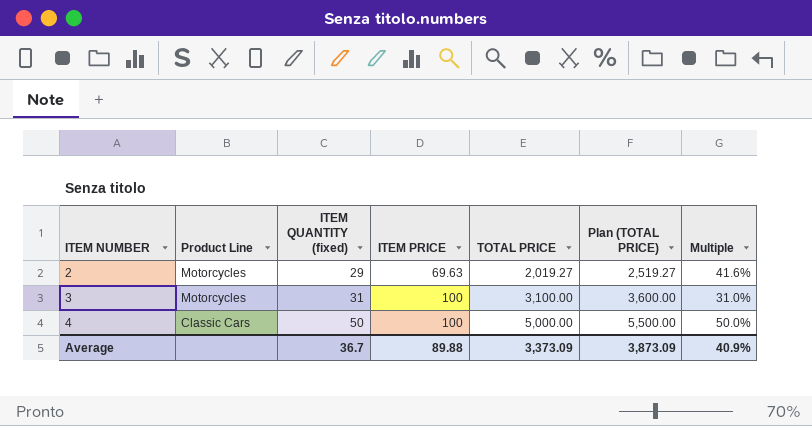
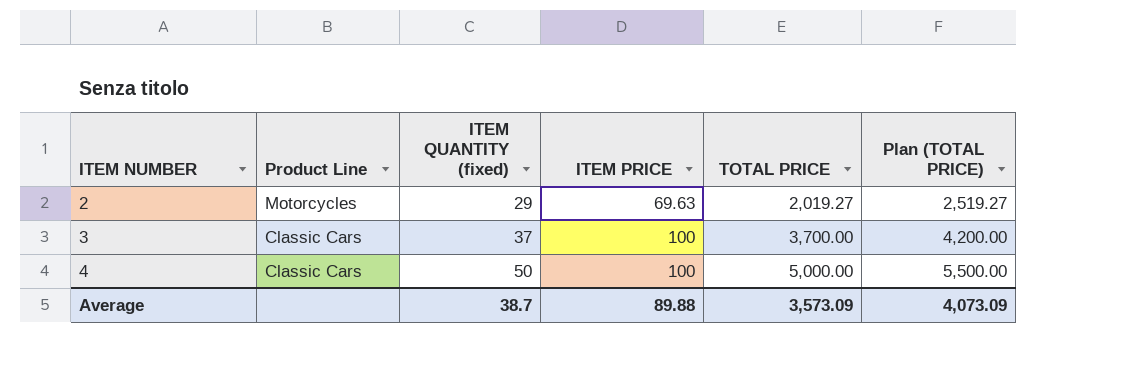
column Multiple | formula: [ITEM QUANTITY (fixed)] / [ITEM PRICE] -> none
3 | Product Line: Motorcycles -> Classic Cars
3 | ITEM QUANTITY (fixed): 31 -> 37
3 | TOTAL PRICE: 3,100.00 -> 3,700.00
3 | Plan (TOTAL PRICE): 3,600.00 -> 4,200.00
Average | ITEM QUANTITY (fixed): 36.7 -> 38.7
Average | TOTAL PRICE: 3,373.09 -> 3,573.09
Average | Plan (TOTAL PRICE): 3,873.09 -> 4,073.09

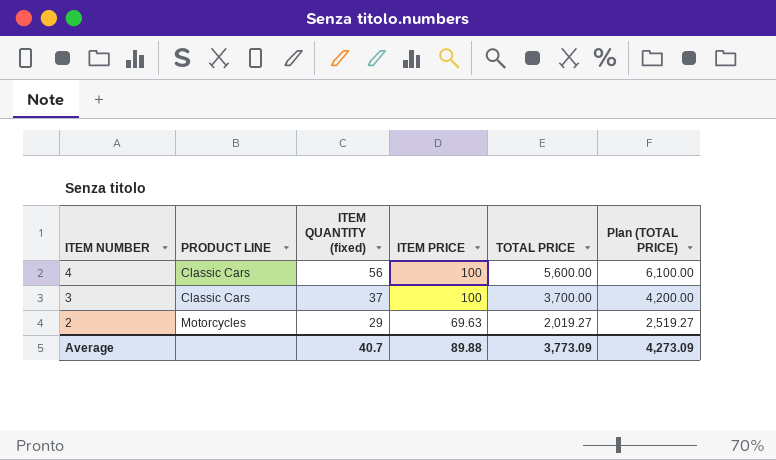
row order: ITEM NUMBER ascending -> ITEM NUMBER descending
column name: Product Line -> PRODUCT LINE
4 | ITEM QUANTITY (fixed): 50 -> 56
4 | TOTAL PRICE: 5,000.00 -> 5,600.00
4 | Plan (TOTAL PRICE): 5,500.00 -> 6,100.00
Average | ITEM QUANTITY (fixed): 38.7 -> 40.7
Average | TOTAL PRICE: 3,573.09 -> 3,773.09
Average | Plan (TOTAL PRICE): 4,073.09 -> 4,273.09

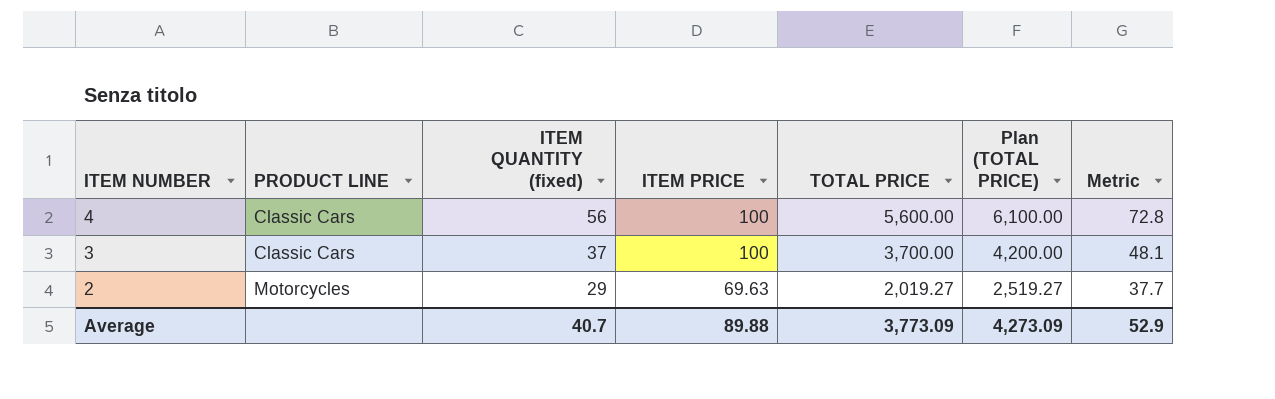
column Metric | formula: none -> [ITEM QUANTITY (fixed)] * 1.3

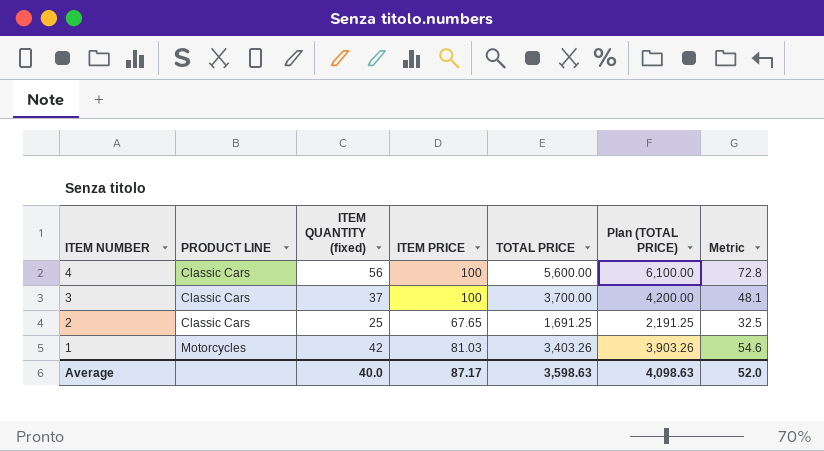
2 | PRODUCT LINE: Motorcycles -> Classic Cars
2 | ITEM QUANTITY (fixed): 29 -> 25
2 | ITEM PRICE: 69.63 -> 67.65
2 | TOTAL PRICE: 2,019.27 -> 1,691.25
2 | Plan (TOTAL PRICE): 2,519.27 -> 2,191.25
2 | Metric: 37.7 -> 32.5
row 1: none -> Motorcycles | 42 | 81.03 | 3,403.26 | 3,903.26 | 54.6
Average | ITEM QUANTITY (fixed): 40.7 -> 40.0
Average | ITEM PRICE: 89.88 -> 87.17
Average | TOTAL PRICE: 3,773.09 -> 3,598.63
Average | Plan (TOTAL PRICE): 4,273.09 -> 4,098.63
Average | Metric: 52.9 -> 52.0

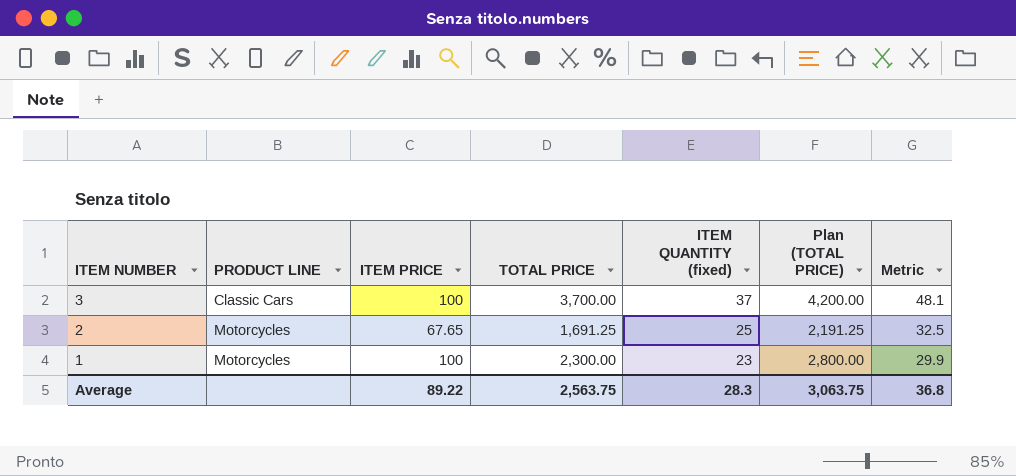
column ITEM QUANTITY (fixed) | position: 3 -> 5
row 4: Classic Cars | 56 | 100 | 5,600.00 | 6,100.00 | 72.8 -> none
2 | PRODUCT LINE: Classic Cars -> Motorcycles
1 | ITEM PRICE: 81.03 -> 100
1 | TOTAL PRICE: 3,403.26 -> 2,300.00
1 | ITEM QUANTITY (fixed): 42 -> 23
1 | Plan (TOTAL PRICE): 3,903.26 -> 2,800.00
1 | Metric: 54.6 -> 29.9
Average | ITEM PRICE: 87.17 -> 89.22
Average | TOTAL PRICE: 3,598.63 -> 2,563.75
Average | ITEM QUANTITY (fixed): 40.0 -> 28.3
Average | Plan (TOTAL PRICE): 4,098.63 -> 3,063.75
Average | Metric: 52.0 -> 36.8

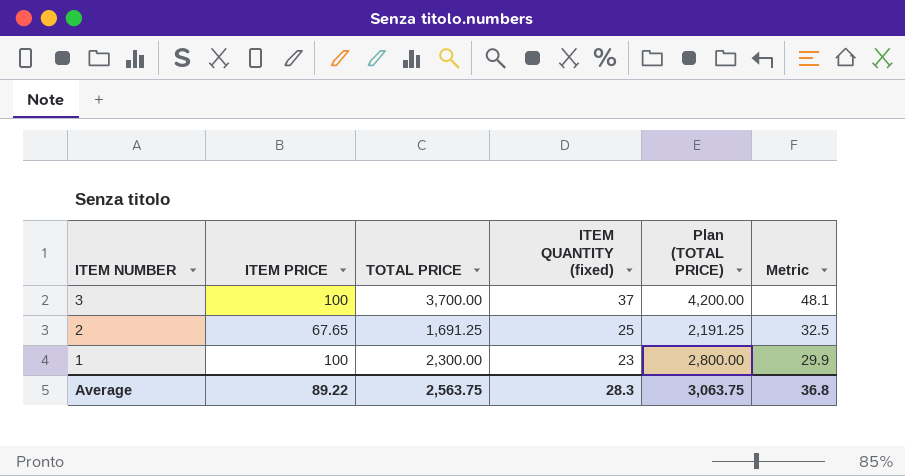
column PRODUCT LINE | position: 2 -> none

